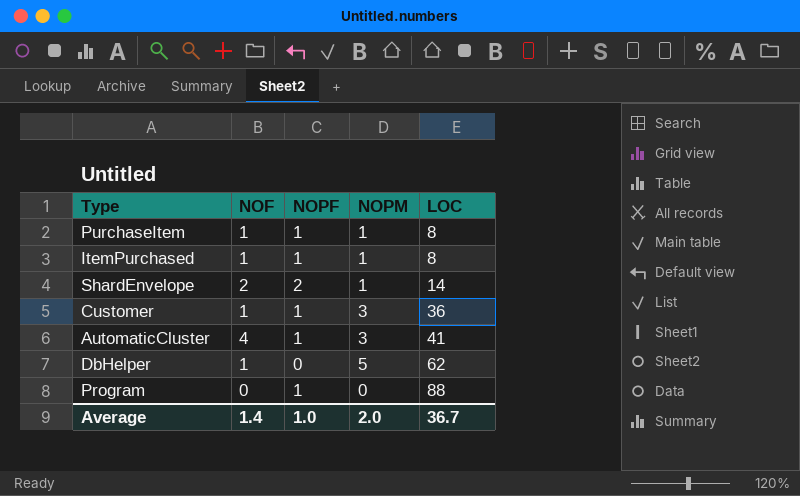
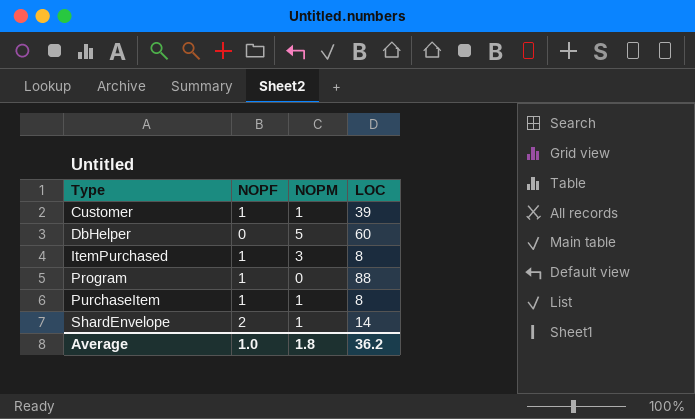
row order: LOC ascending -> Type ascending
column NOF | position: 2 -> none
row AutomaticCluster: 4 | 1 | 3 | 41 -> none
Customer | NOPM: 3 -> 1
Customer | LOC: 36 -> 39
DbHelper | LOC: 62 -> 60
ItemPurchased | NOPM: 1 -> 3
Average | NOPM: 2.0 -> 1.8
Average | LOC: 36.7 -> 36.2

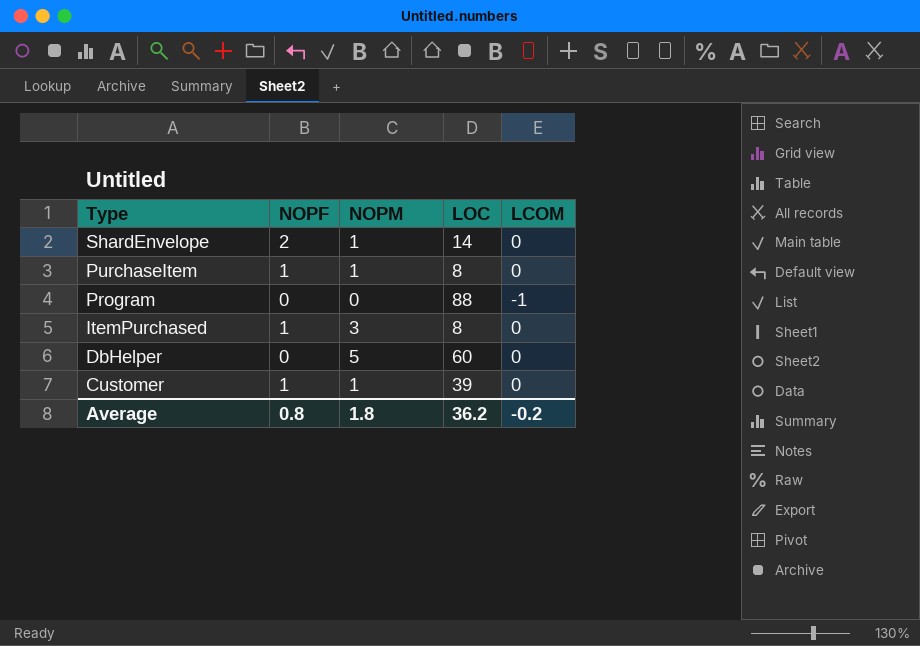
row order: Type ascending -> Type descending
column LCOM | position: none -> 5
Program | NOPF: 1 -> 0
Average | NOPF: 1.0 -> 0.8

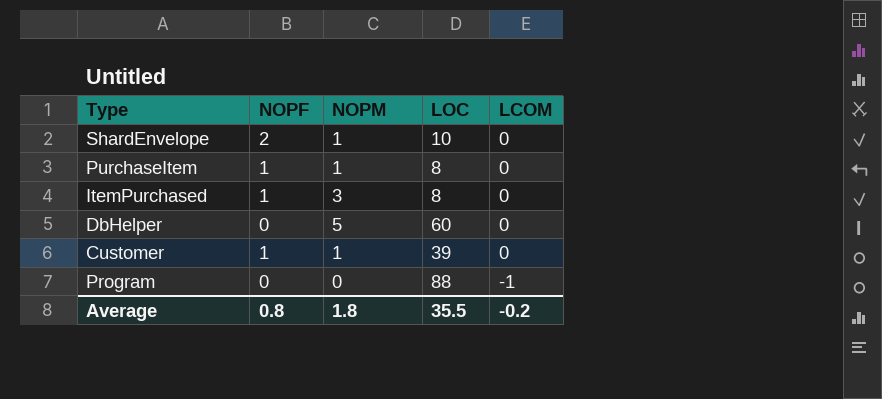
row order: Type descending -> LCOM descending
ShardEnvelope | LOC: 14 -> 10
Average | LOC: 36.2 -> 35.5

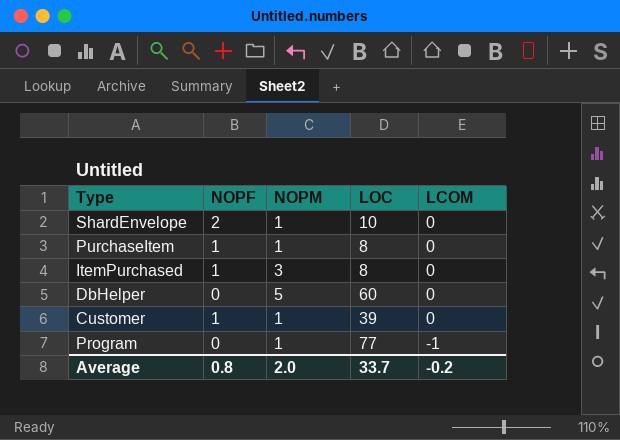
Program | NOPM: 0 -> 1
Program | LOC: 88 -> 77
Average | NOPM: 1.8 -> 2.0
Average | LOC: 35.5 -> 33.7

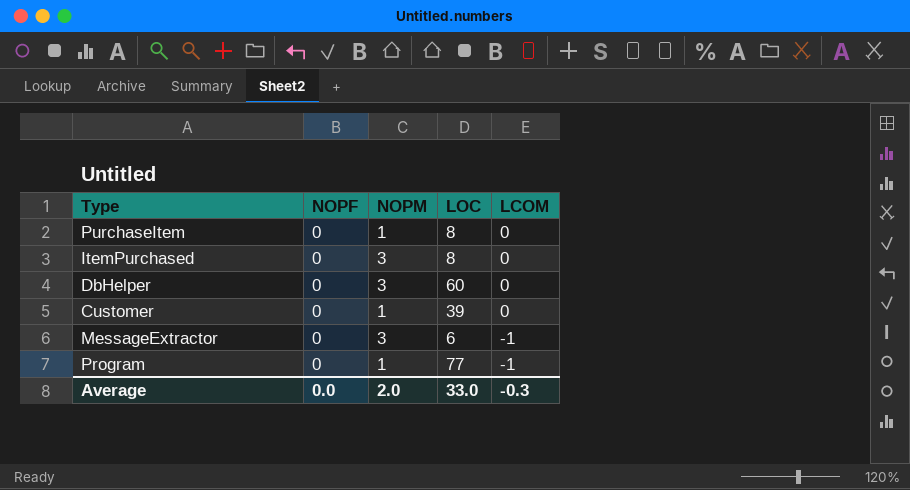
row ShardEnvelope: 2 | 1 | 10 | 0 -> none
PurchaseItem | NOPF: 1 -> 0
ItemPurchased | NOPF: 1 -> 0
DbHelper | NOPM: 5 -> 3
Customer | NOPF: 1 -> 0
row MessageExtractor: none -> 0 | 3 | 6 | -1
Average | NOPF: 0.8 -> 0.0
Average | LOC: 33.7 -> 33.0
Average | LCOM: -0.2 -> -0.3

